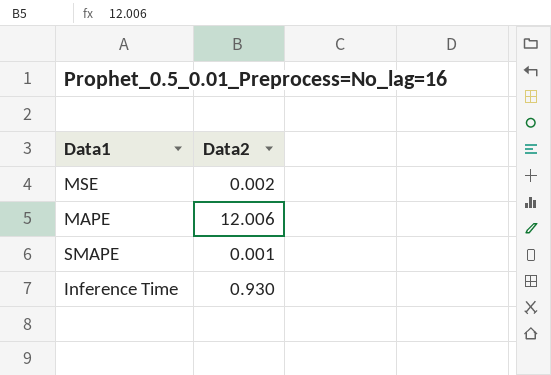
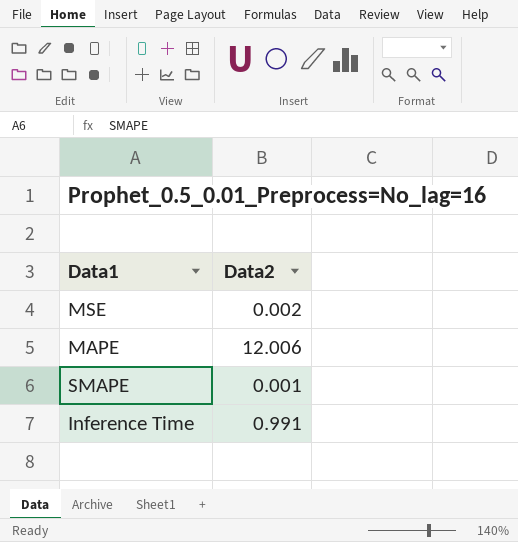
Inference Time | Data2: 0.930 -> 0.991

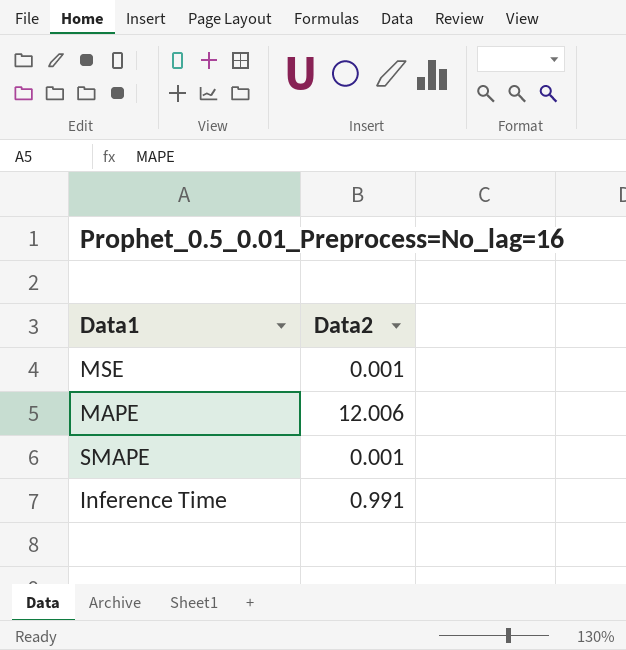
MSE | Data2: 0.002 -> 0.001

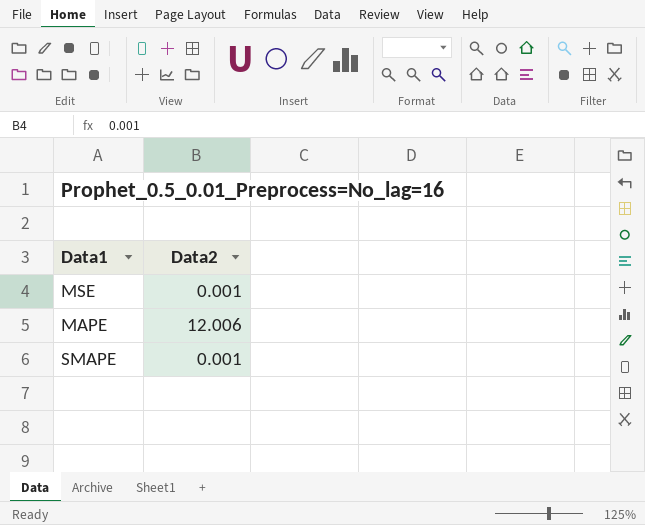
row Inference Time: 0.991 -> none

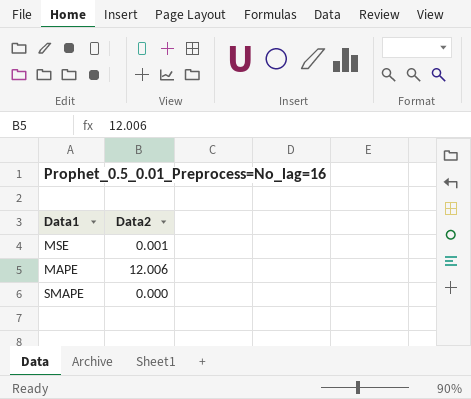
SMAPE | Data2: 0.001 -> 0.000

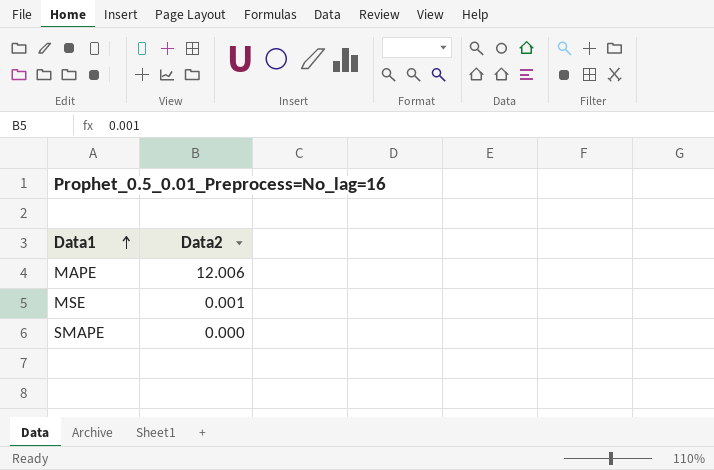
row order: none -> Data1 ascending

